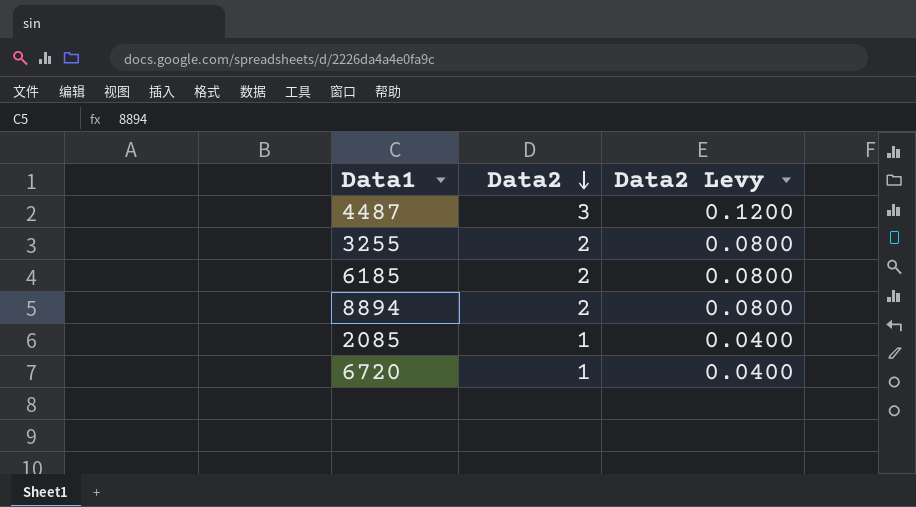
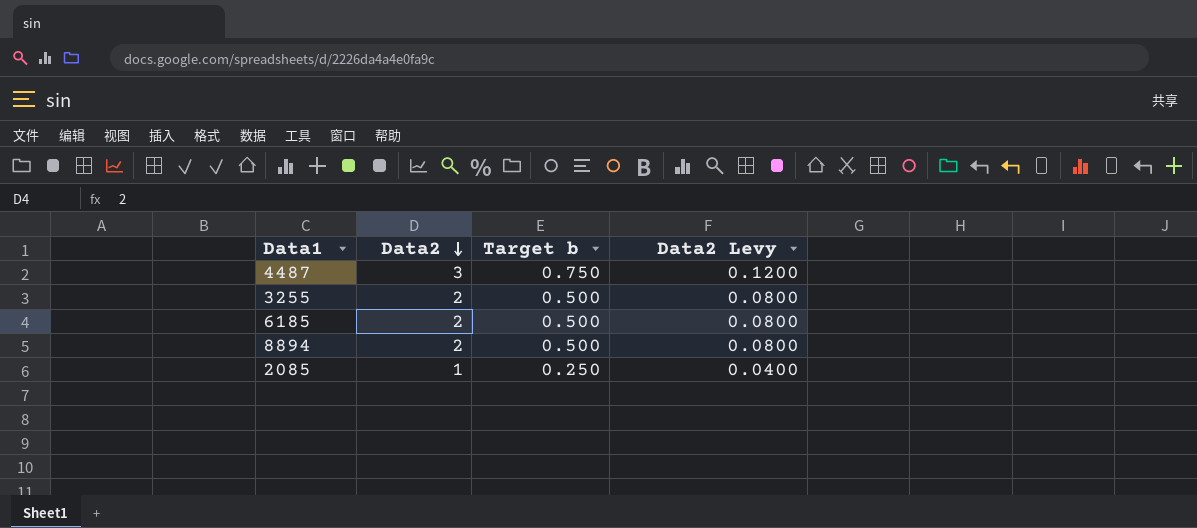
column Target b | formula: none -> [Data2] * 0.25
row 6720: 1 | 0.0400 -> none

